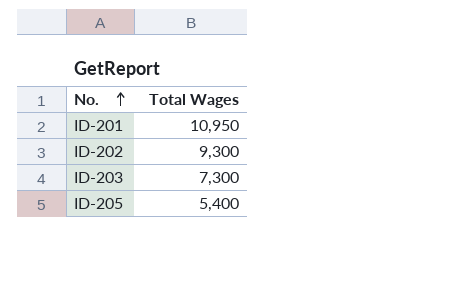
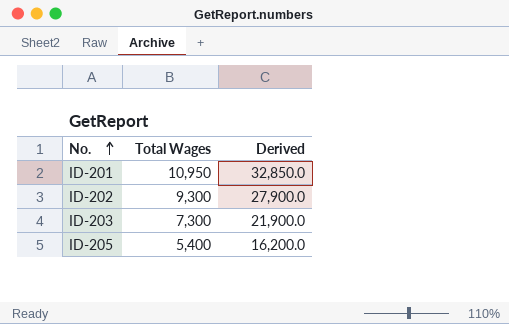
column Derived | formula: none -> [Total Wages] * 3

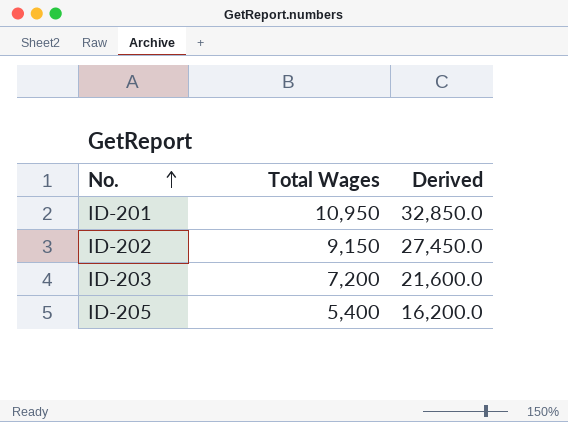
ID-202 | Total Wages: 9,300 -> 9,150
ID-202 | Derived: 27,900.0 -> 27,450.0
ID-203 | Total Wages: 7,300 -> 7,200
ID-203 | Derived: 21,900.0 -> 21,600.0

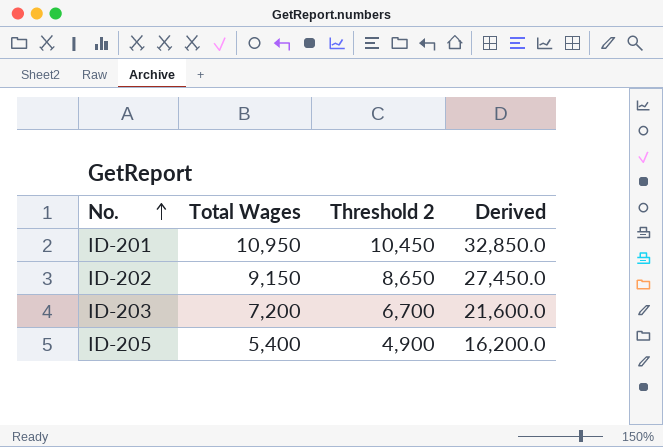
column Threshold 2 | formula: none -> [Total Wages] - 500

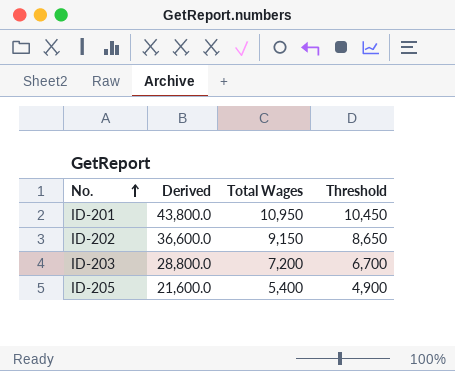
column Derived | formula: [Total Wages] * 3 -> [Total Wages] * 4
column Derived | position: 4 -> 2
column name: Threshold 2 -> Threshold

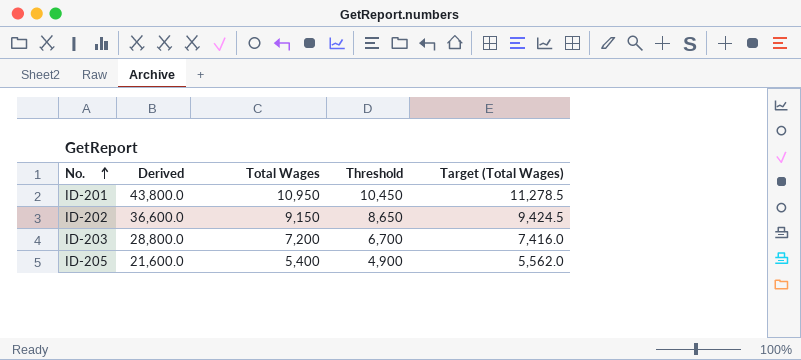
column Target (Total Wages) | formula: none -> [Total Wages] * 1.03

